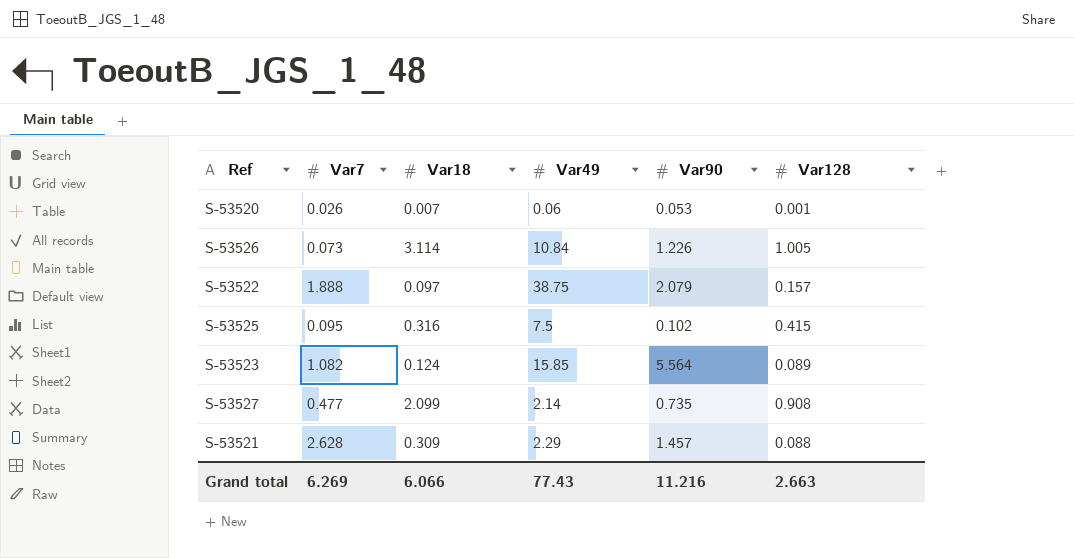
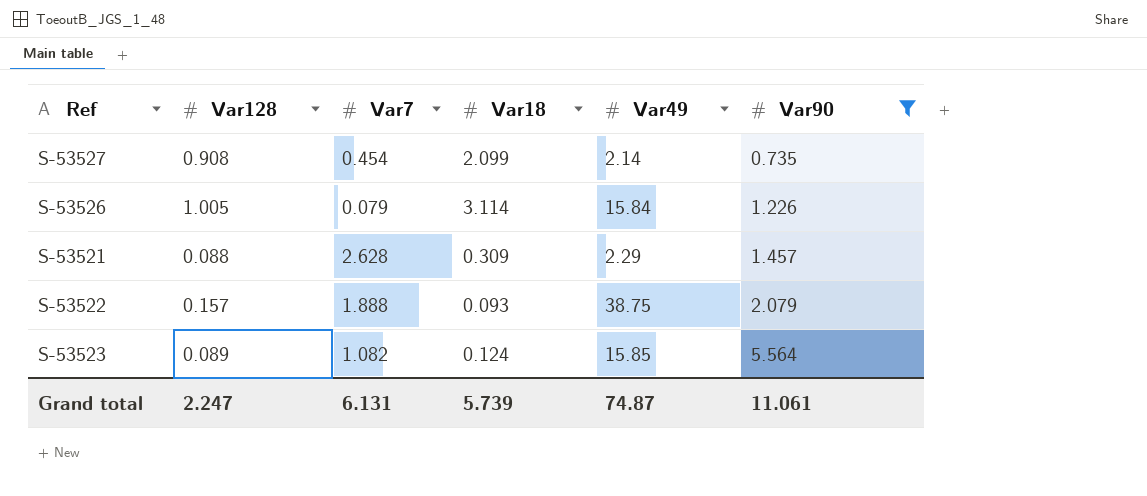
filter: none -> Var90 >= 0.735
row order: none -> Var90 ascending
column Var128 | position: 6 -> 2
S-53527 | Var7: 0.477 -> 0.454
S-53526 | Var7: 0.073 -> 0.079
S-53526 | Var49: 10.84 -> 15.84
S-53522 | Var18: 0.097 -> 0.093
Grand total | Var128: 2.663 -> 2.247
Grand total | Var7: 6.269 -> 6.131
Grand total | Var18: 6.066 -> 5.739
Grand total | Var49: 77.43 -> 74.87
Grand total | Var90: 11.216 -> 11.061

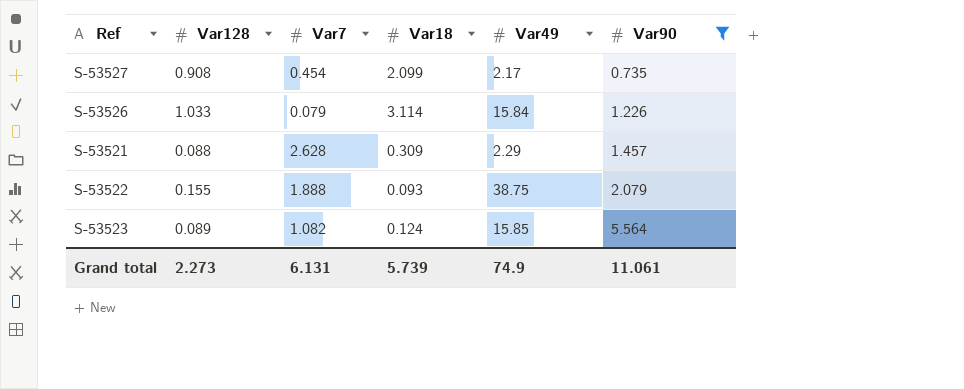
S-53527 | Var49: 2.14 -> 2.17
S-53526 | Var128: 1.005 -> 1.033
S-53522 | Var128: 0.157 -> 0.155
Grand total | Var128: 2.247 -> 2.273
Grand total | Var49: 74.87 -> 74.9

